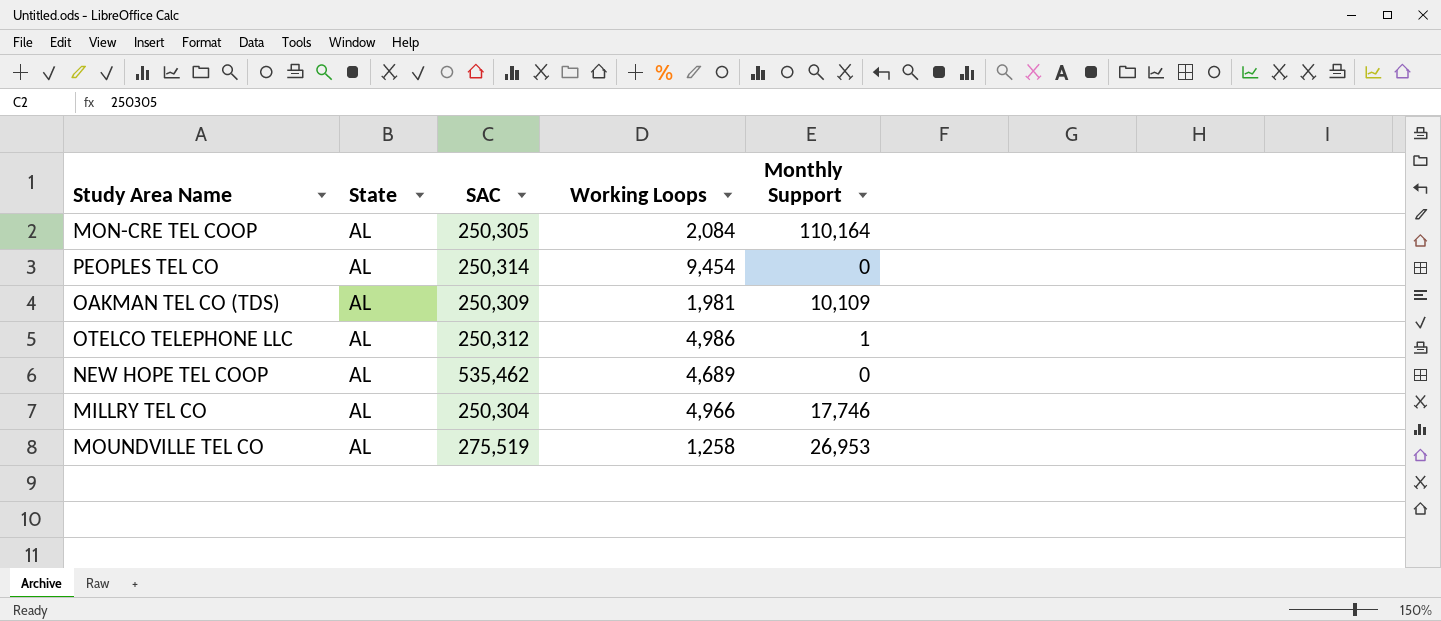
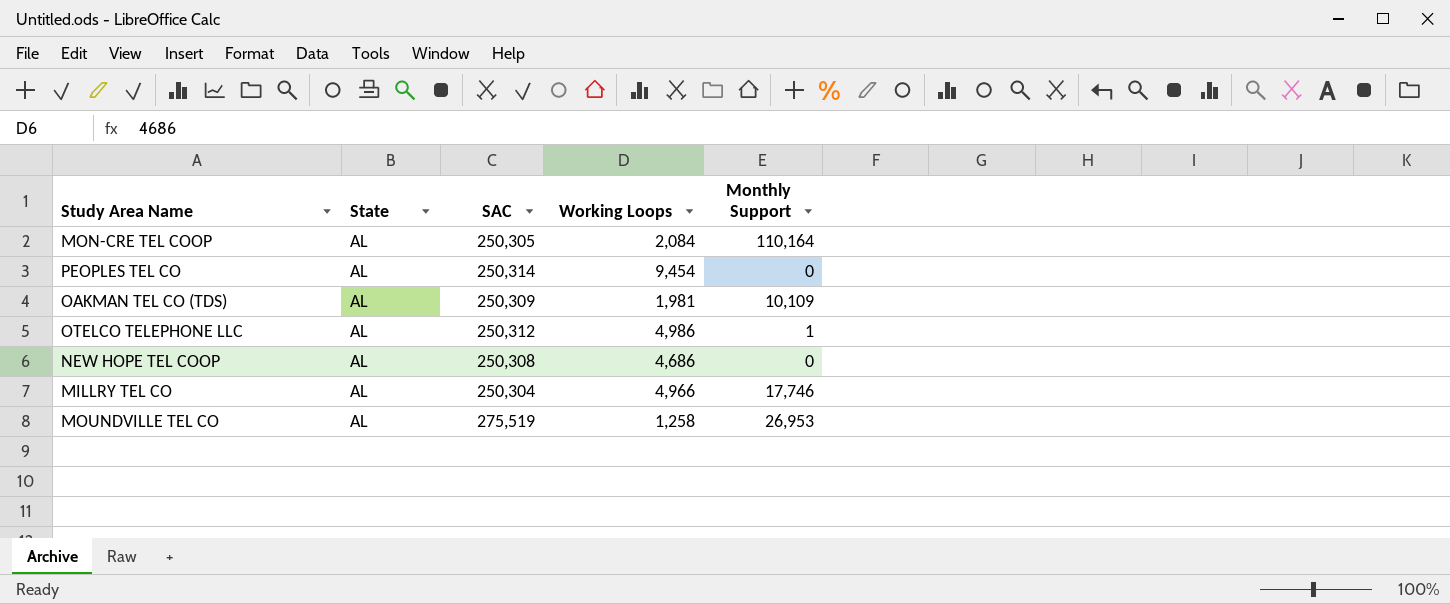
NEW HOPE TEL COOP | SAC: 535,462 -> 250,308
NEW HOPE TEL COOP | Working Loops: 4,689 -> 4,686

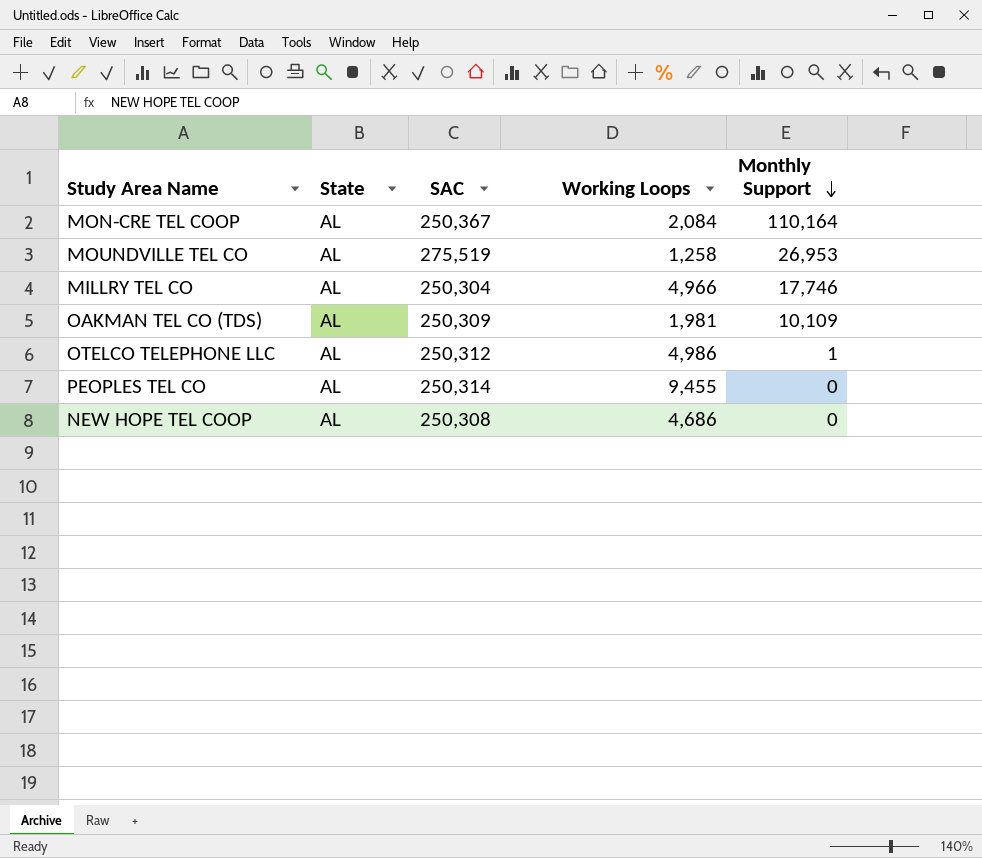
row order: none -> Monthly Support descending
MON-CRE TEL COOP | SAC: 250,305 -> 250,367
PEOPLES TEL CO | Working Loops: 9,454 -> 9,455

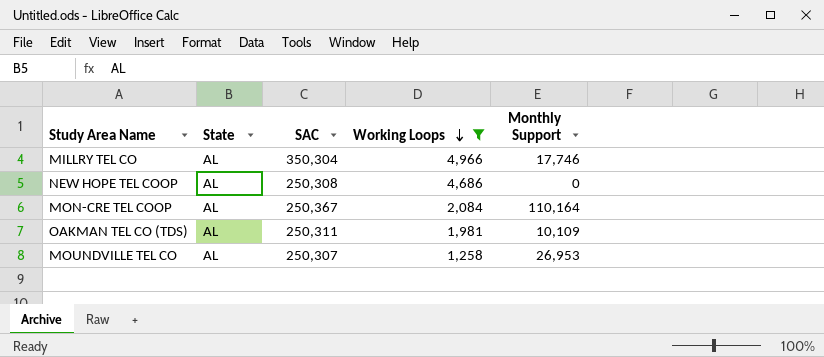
filter: none -> Working Loops <= 4,966
row order: Monthly Support descending -> Working Loops descending
MILLRY TEL CO | SAC: 250,304 -> 350,304
OAKMAN TEL CO (TDS) | SAC: 250,309 -> 250,311
MOUNDVILLE TEL CO | SAC: 275,519 -> 250,307

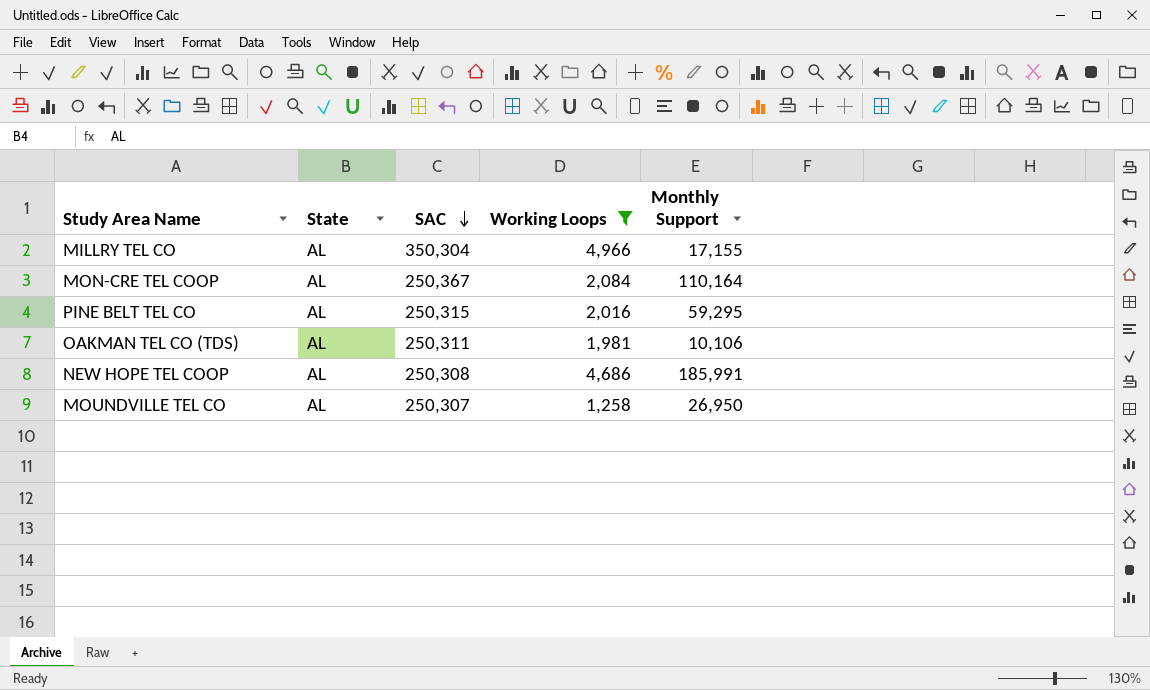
row order: Working Loops descending -> SAC descending
MILLRY TEL CO | Monthly Support: 17,746 -> 17,155
row PINE BELT TEL CO: none -> AL | 250,315 | 2,016 | 59,295
OAKMAN TEL CO (TDS) | Monthly Support: 10,109 -> 10,106
NEW HOPE TEL COOP | Monthly Support: 0 -> 185,991
MOUNDVILLE TEL CO | Monthly Support: 26,953 -> 26,950

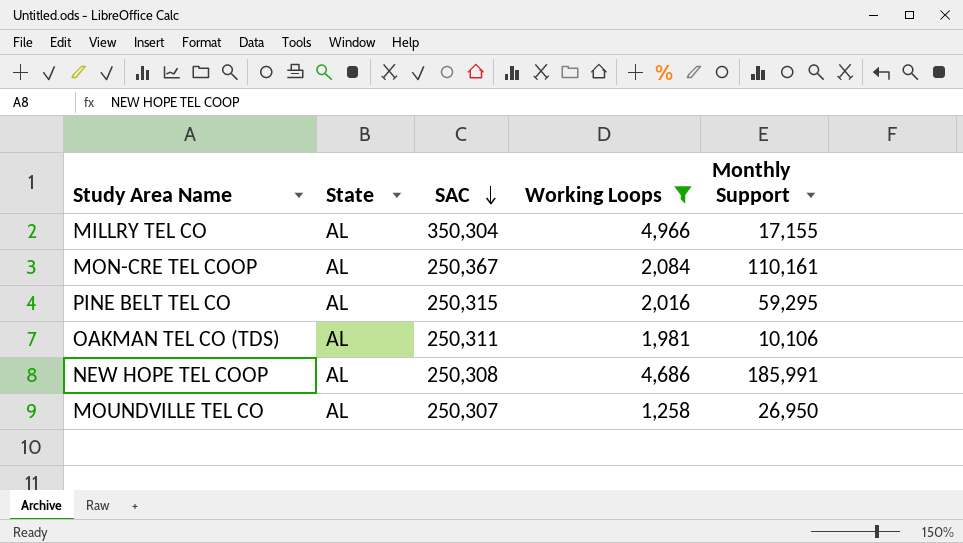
MON-CRE TEL COOP | Monthly Support: 110,164 -> 110,161

